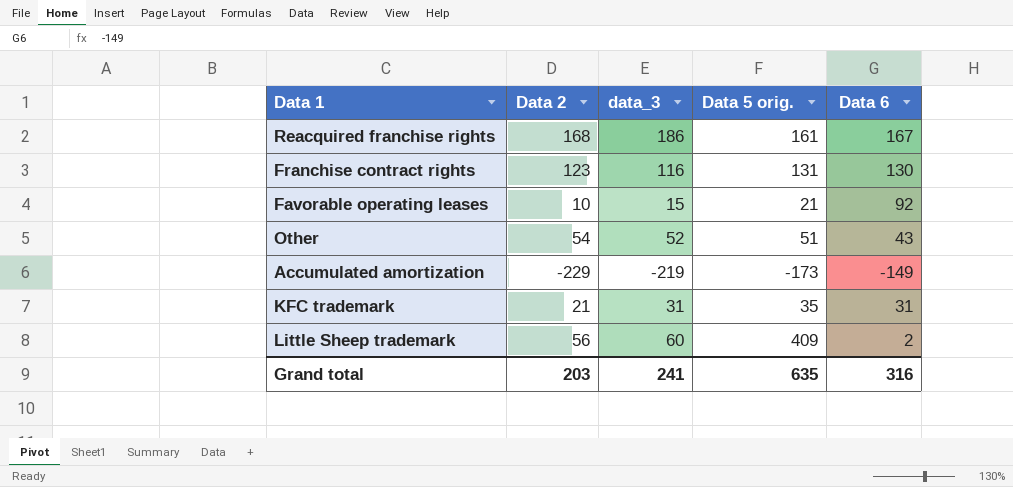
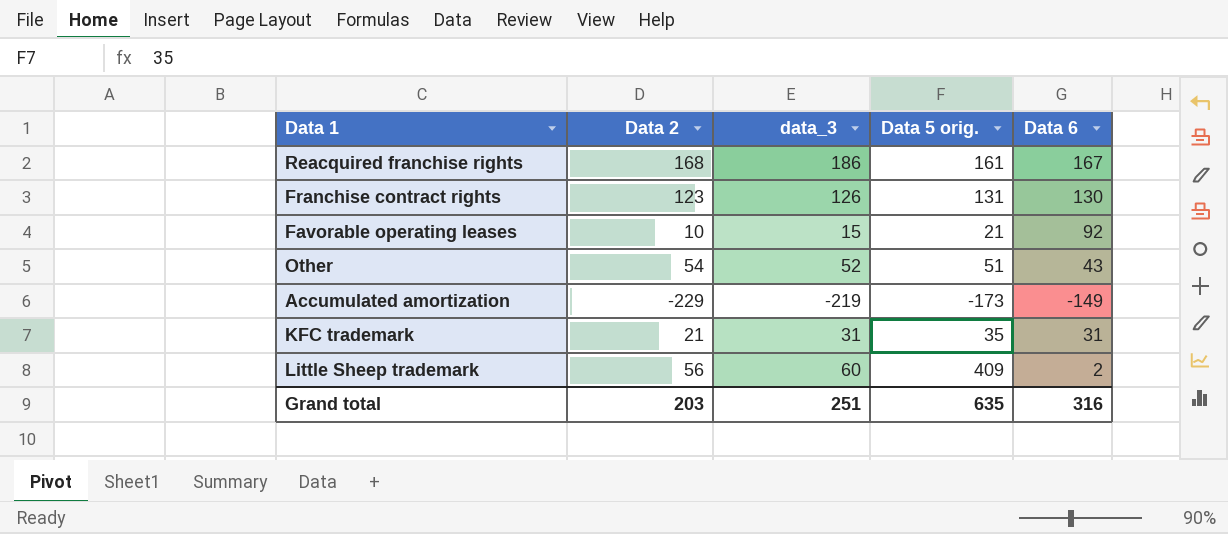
Franchise contract rights | data_3: 116 -> 126
Grand total | data_3: 241 -> 251

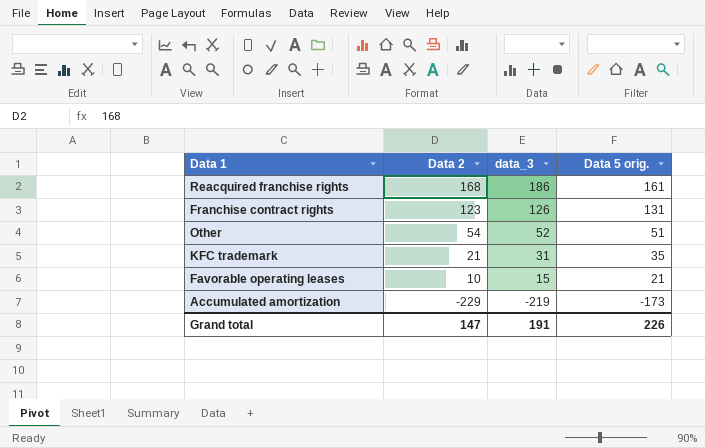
row order: none -> Data 2 descending
column Data 6 | position: 5 -> none
row Little Sheep trademark: 56 | 60 | 409 | 2 -> none
Grand total | Data 2: 203 -> 147
Grand total | data_3: 251 -> 191
Grand total | Data 5 orig.: 635 -> 226

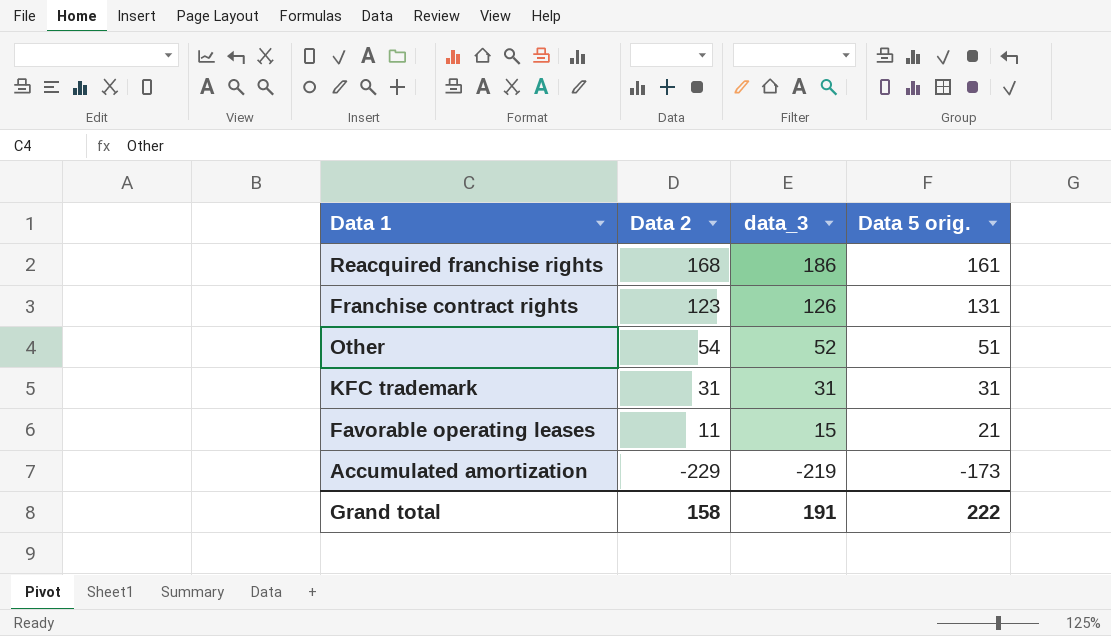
KFC trademark | Data 2: 21 -> 31
KFC trademark | Data 5 orig.: 35 -> 31
Favorable operating leases | Data 2: 10 -> 11
Grand total | Data 2: 147 -> 158
Grand total | Data 5 orig.: 226 -> 222

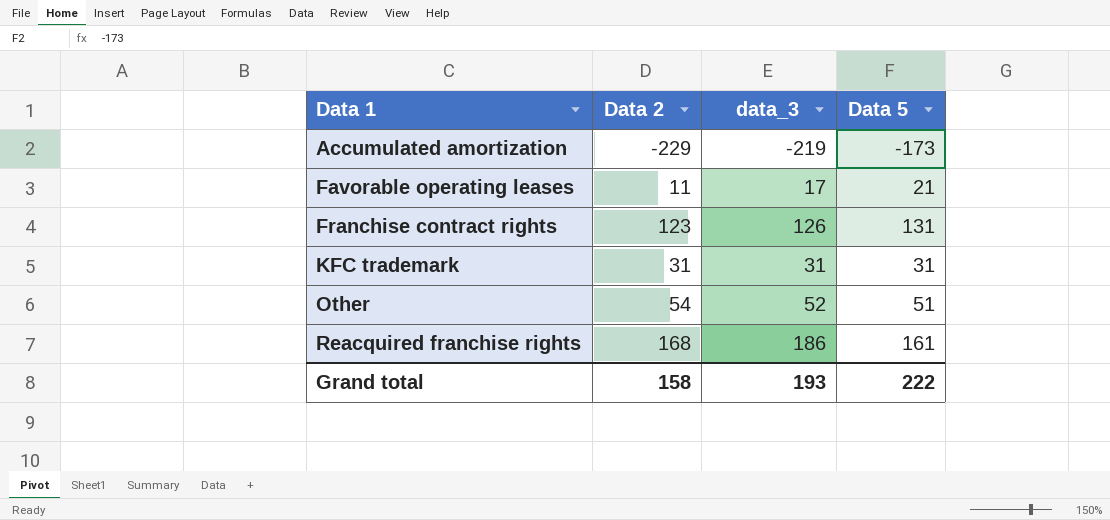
row order: Data 2 descending -> Data 1 ascending
column name: Data 5 orig. -> Data 5
Favorable operating leases | data_3: 15 -> 17
Grand total | data_3: 191 -> 193

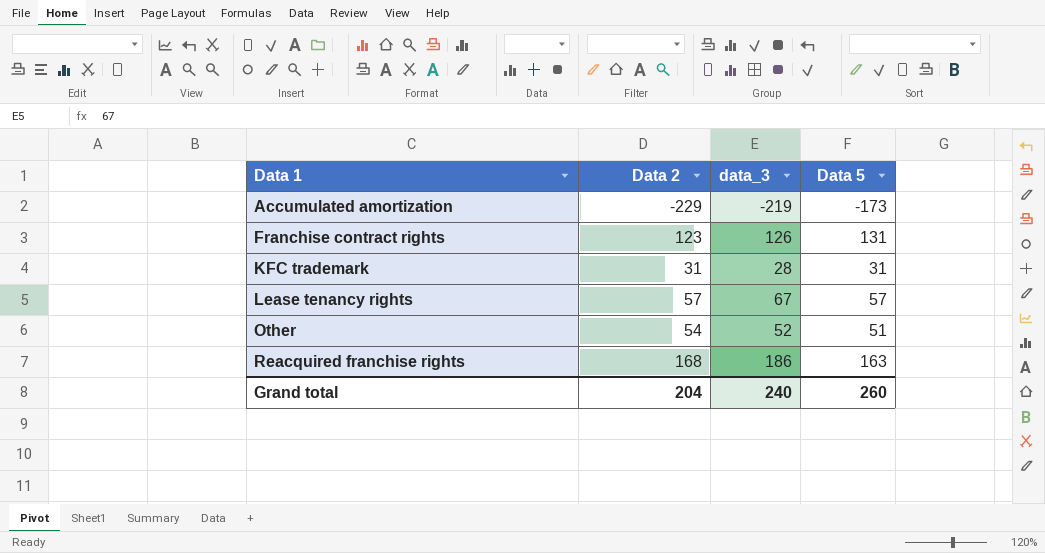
row Favorable operating leases: 11 | 17 | 21 -> none
KFC trademark | data_3: 31 -> 28
row Lease tenancy rights: none -> 57 | 67 | 57
Reacquired franchise rights | Data 5: 161 -> 163
Grand total | Data 2: 158 -> 204
Grand total | data_3: 193 -> 240
Grand total | Data 5: 222 -> 260

